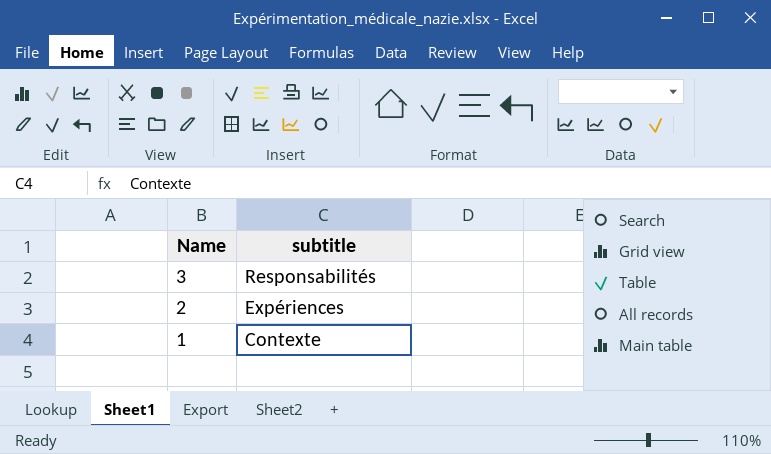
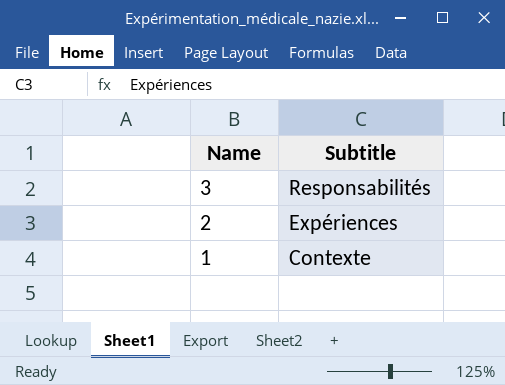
column name: subtitle -> Subtitle

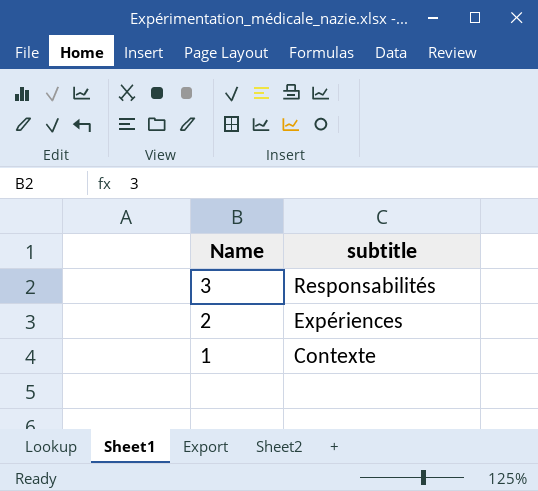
column name: Subtitle -> subtitle

